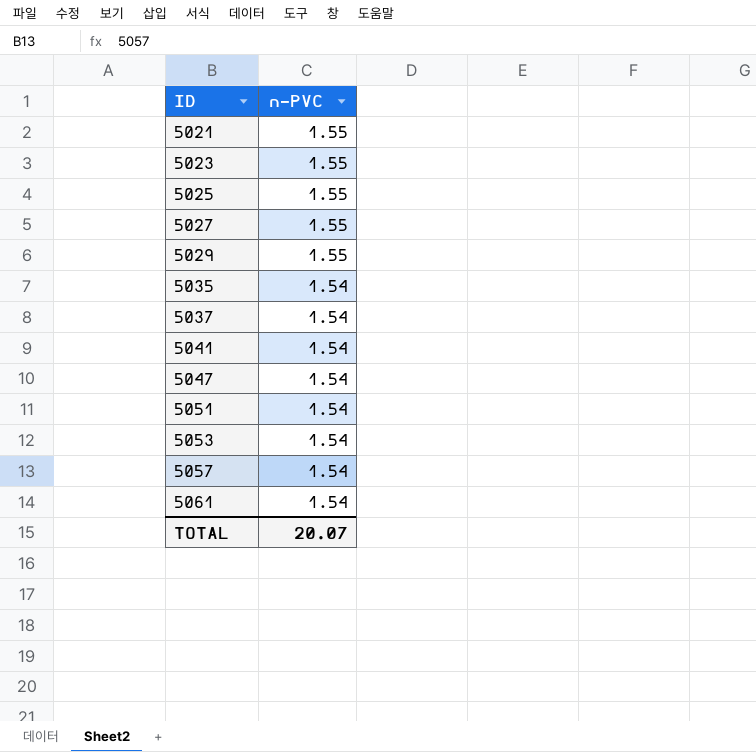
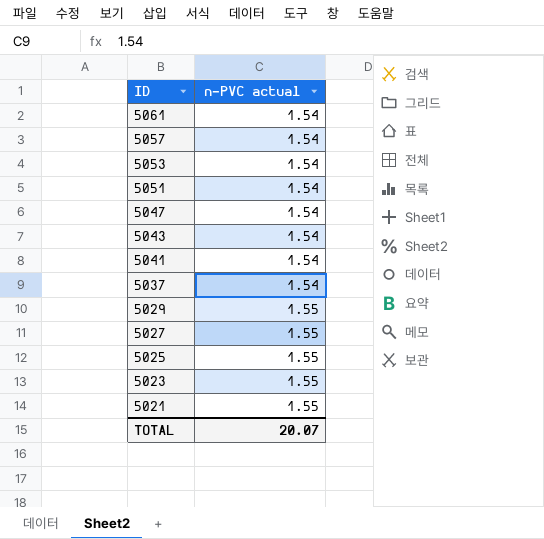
row order: ID ascending -> ID descending
column name: n-PVC -> n-PVC actual
row 5035: 1.54 -> none
row 5043: none -> 1.54

